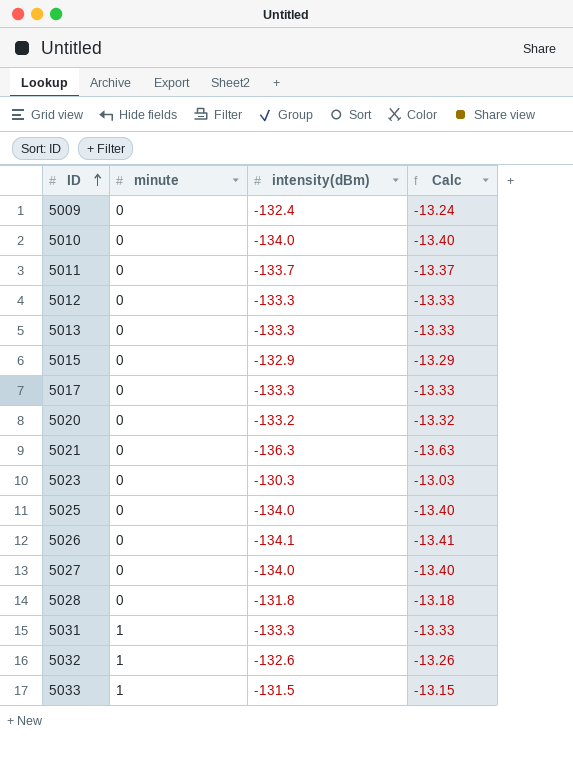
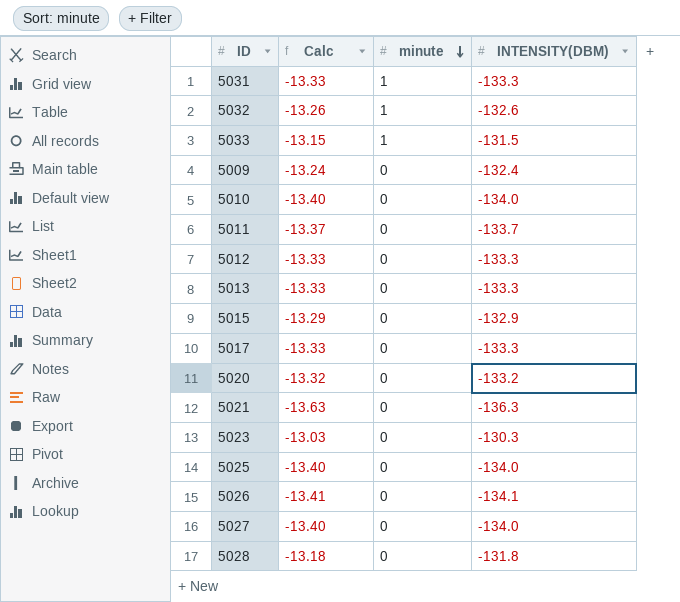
row order: ID ascending -> minute descending
column Calc | position: 4 -> 2
column name: intensity(dBm) -> INTENSITY(DBM)

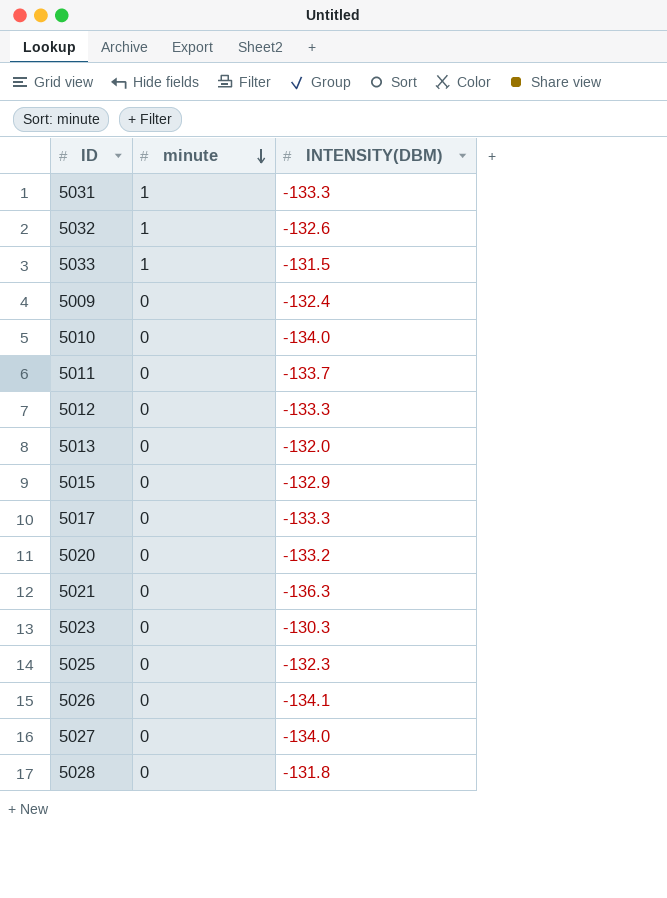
column Calc | formula: [INTENSITY(DBM)] * 0.1 -> none
5013 | INTENSITY(DBM): -133.3 -> -132.0
5025 | INTENSITY(DBM): -134.0 -> -132.3

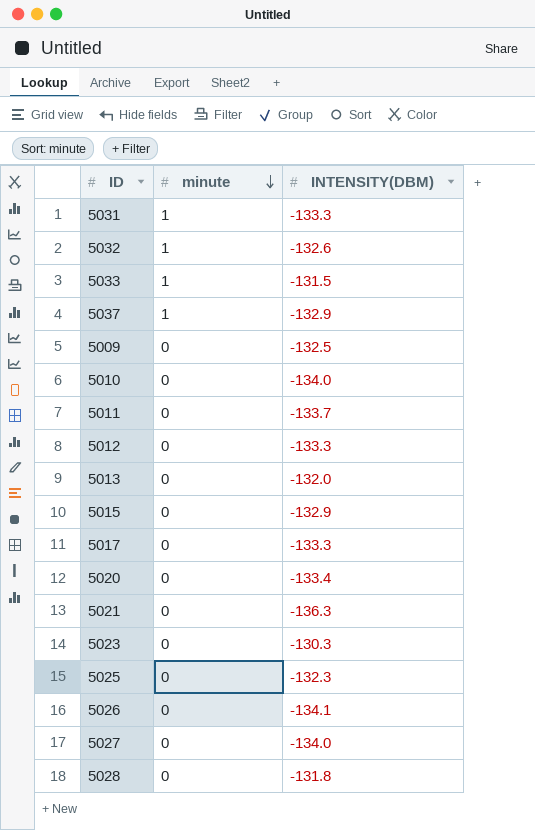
row 5037: none -> 1 | -132.9
5009 | INTENSITY(DBM): -132.4 -> -132.5
5020 | INTENSITY(DBM): -133.2 -> -133.4

